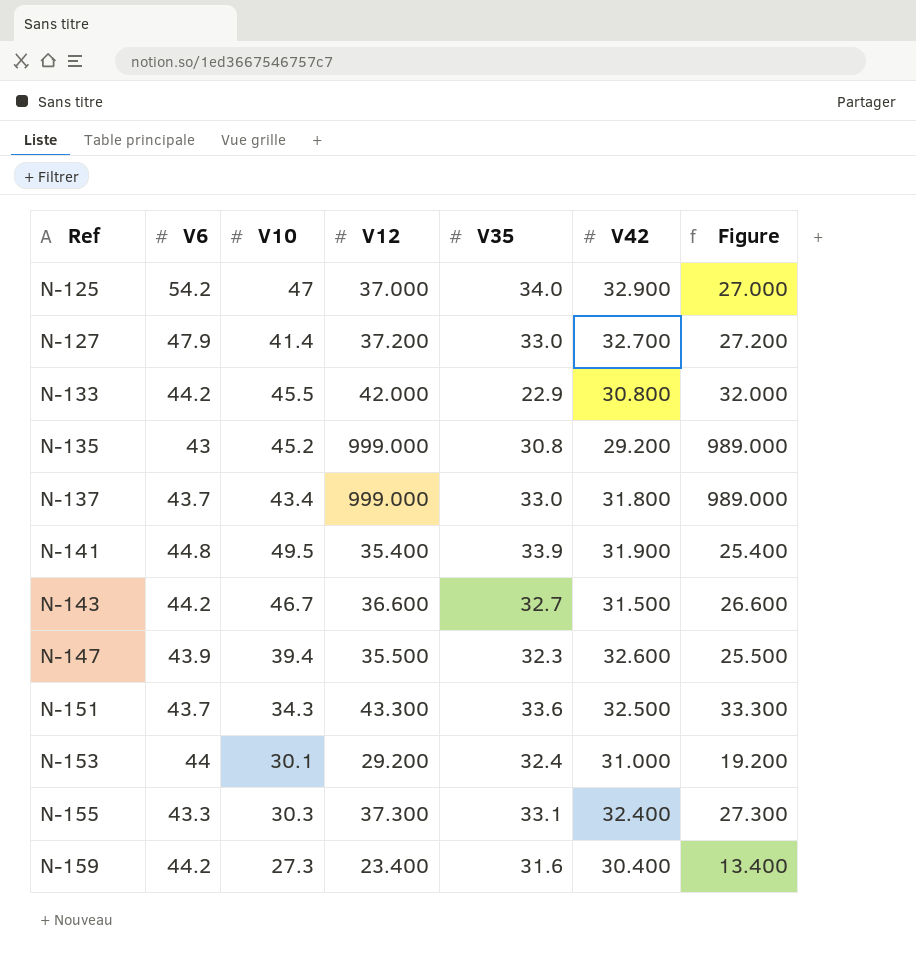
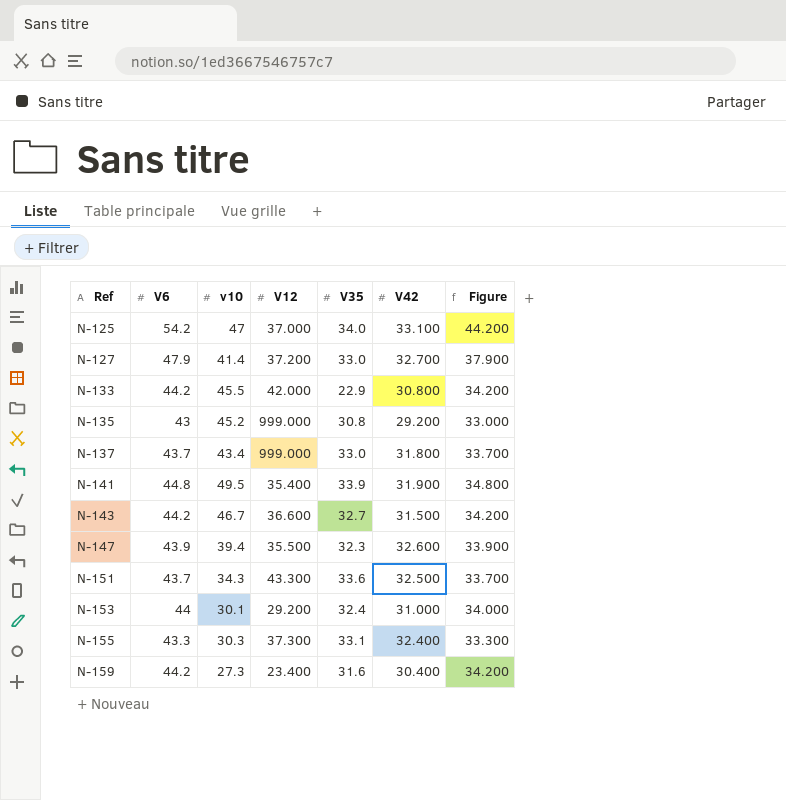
column name: V10 -> v10
column Figure | formula: [V12] - 10 -> [V6] - 10
N-125 | V42: 32.900 -> 33.100

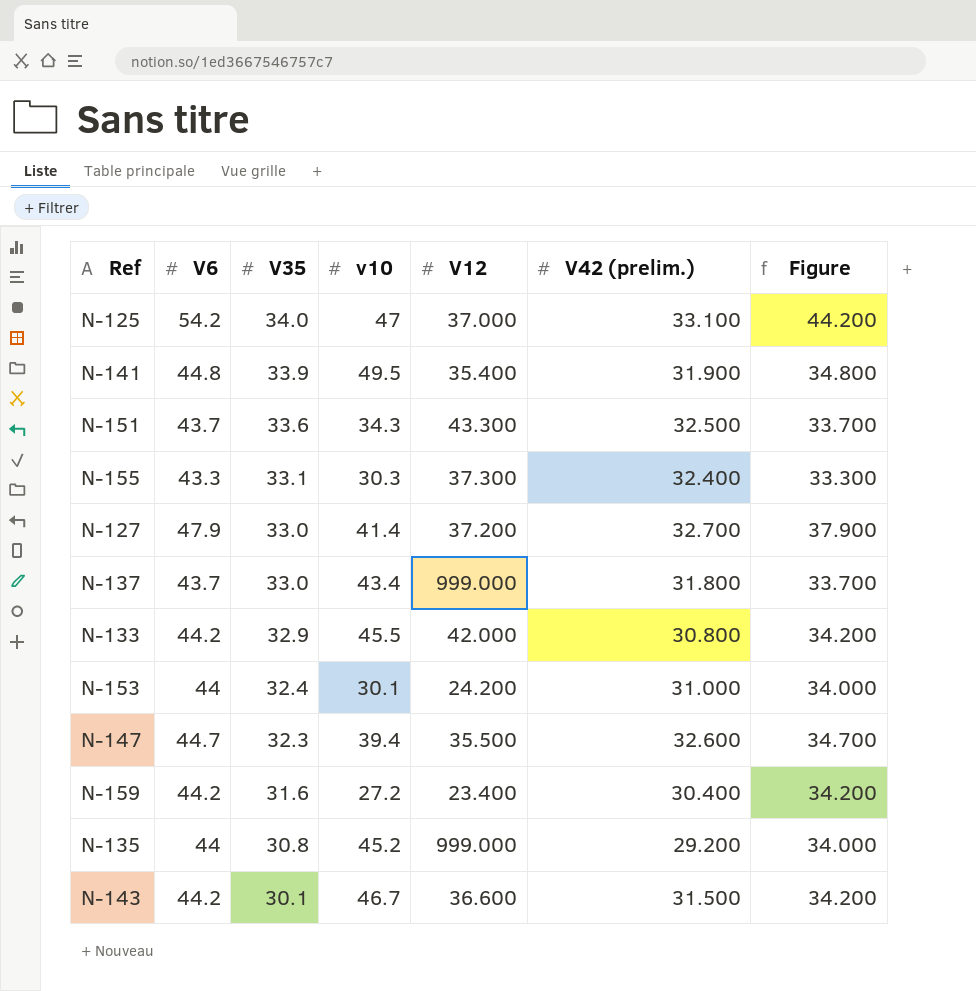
row order: Ref ascending -> V35 descending
column V35 | position: 5 -> 3
column name: V42 -> V42 (prelim.)
N-133 | V35: 22.9 -> 32.9
N-153 | V12: 29.200 -> 24.200
N-147 | V6: 43.9 -> 44.7
N-147 | Figure: 33.900 -> 34.700
N-159 | v10: 27.3 -> 27.2
N-135 | V6: 43 -> 44
N-135 | Figure: 33.000 -> 34.000
N-143 | V35: 32.7 -> 30.1

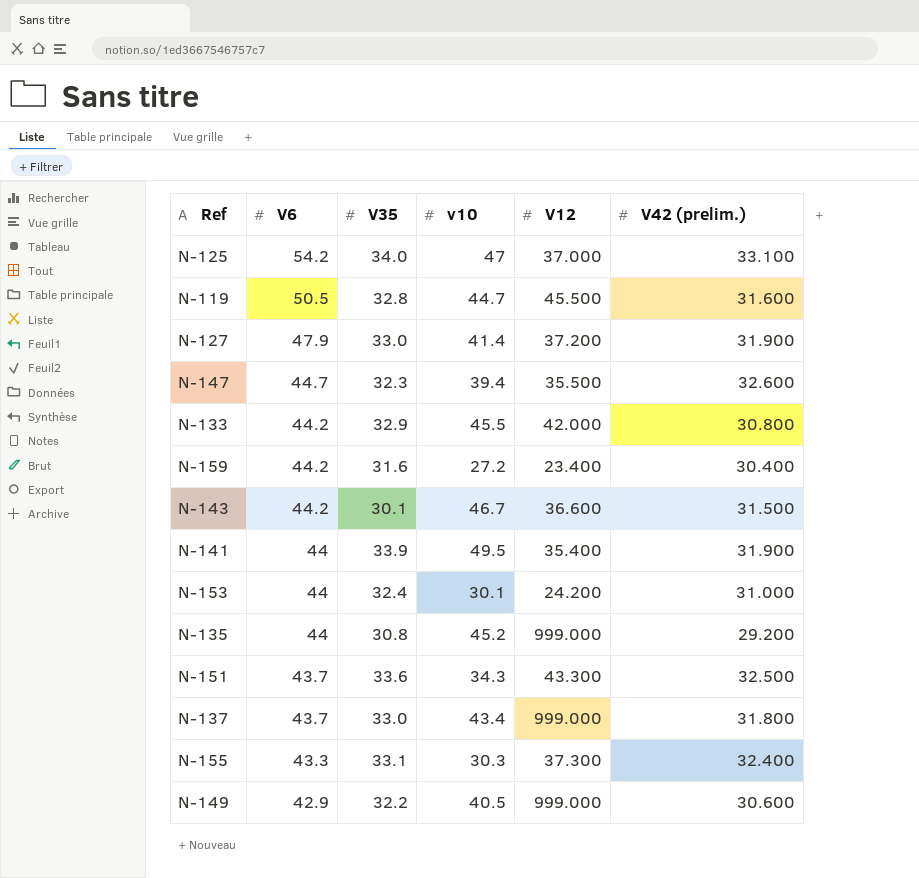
row order: V35 descending -> V6 descending
column Figure | formula: [V6] - 10 -> none
row N-119: none -> 50.5 | 32.8 | 44.7 | 45.500 | 31.600
N-127 | V42 (prelim.): 32.700 -> 31.900
N-141 | V6: 44.8 -> 44
row N-149: none -> 42.9 | 32.2 | 40.5 | 999.000 | 30.600

